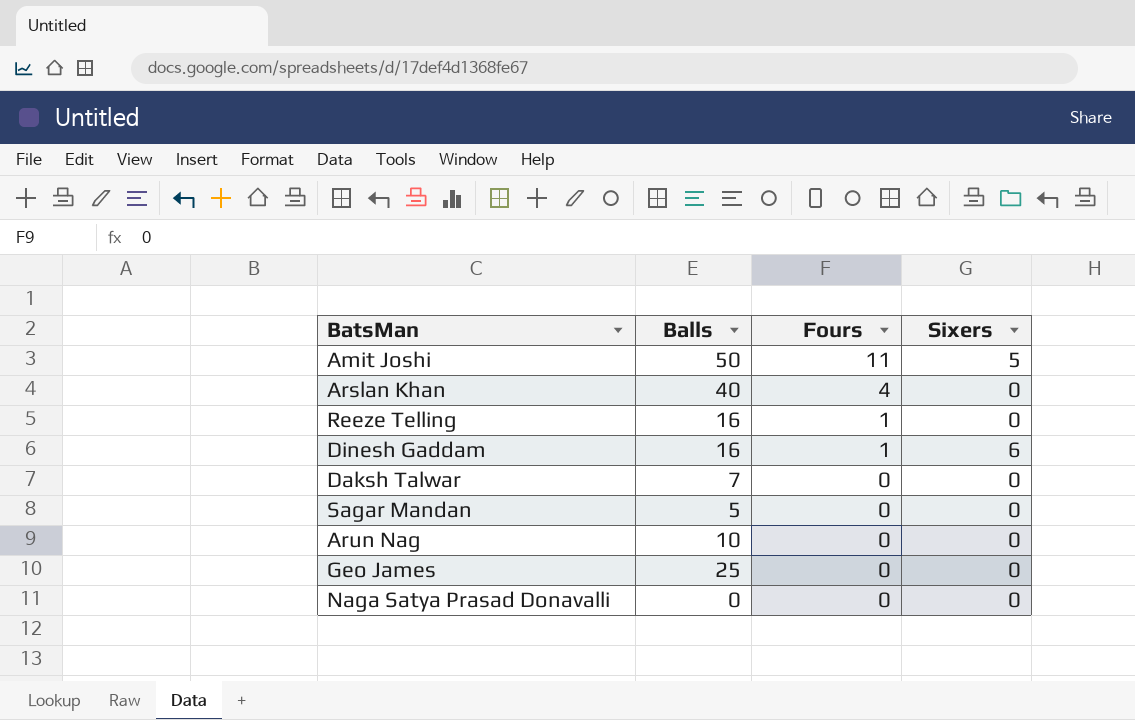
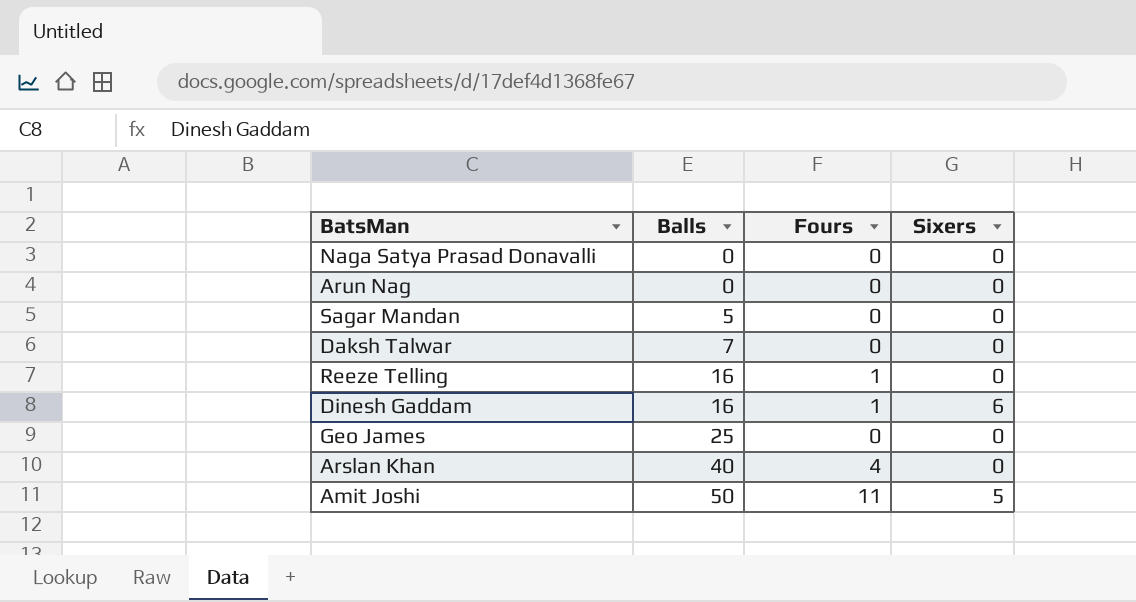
row order: Fours descending -> Balls ascending
Arun Nag | Balls: 10 -> 0

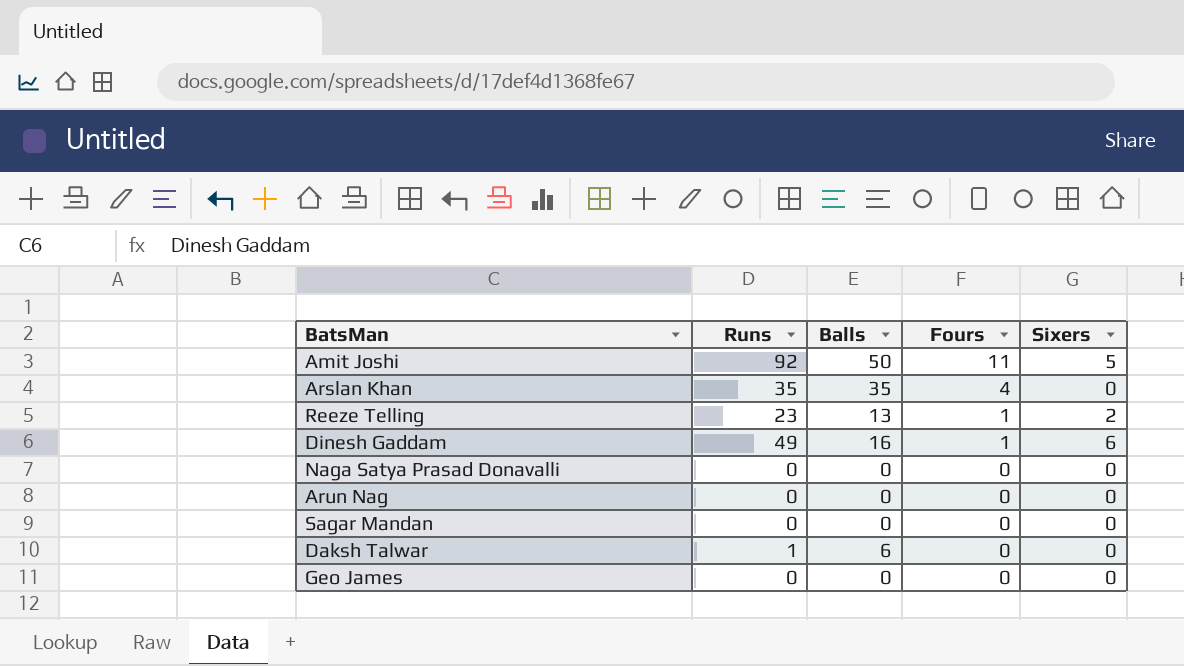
row order: Balls ascending -> Fours descending
column Runs | position: none -> 2
Arslan Khan | Balls: 40 -> 35
Reeze Telling | Balls: 16 -> 13
Reeze Telling | Sixers: 0 -> 2
Sagar Mandan | Balls: 5 -> 0
Daksh Talwar | Balls: 7 -> 6
Geo James | Balls: 25 -> 0

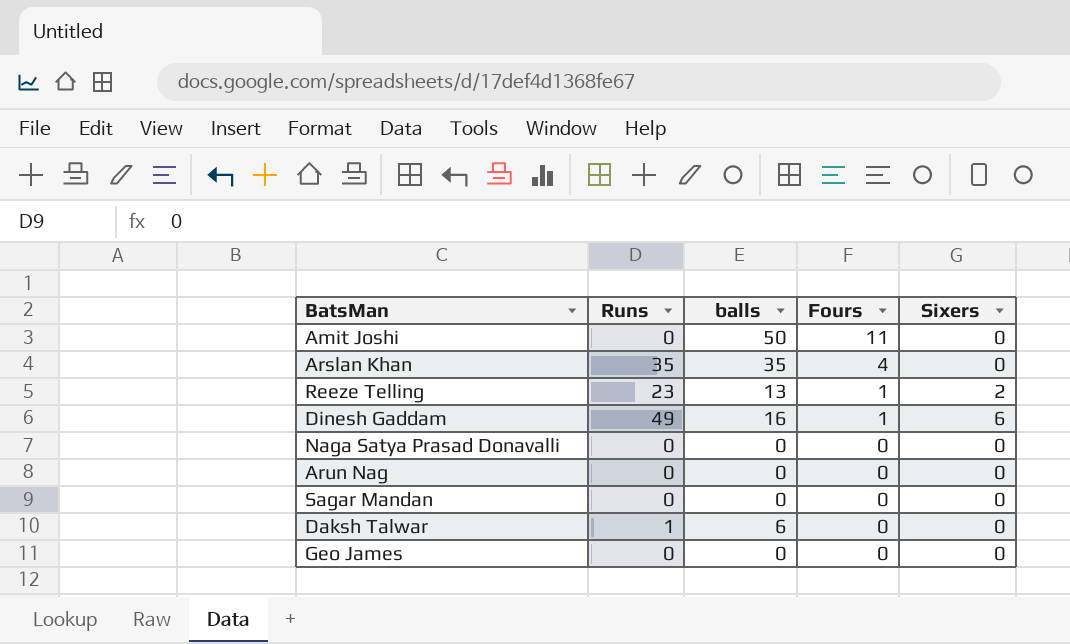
column name: Balls -> balls
Amit Joshi | Runs: 92 -> 0
Amit Joshi | Sixers: 5 -> 0

